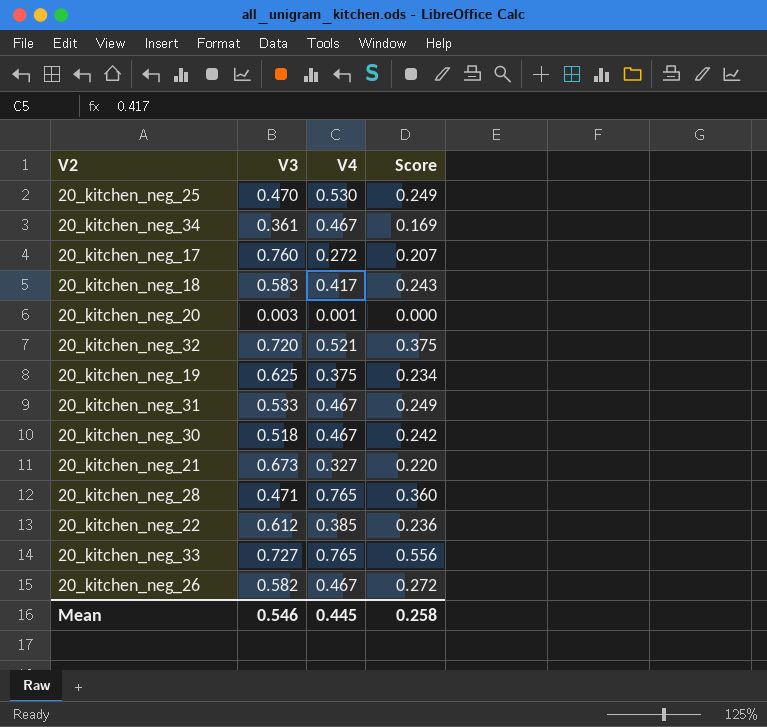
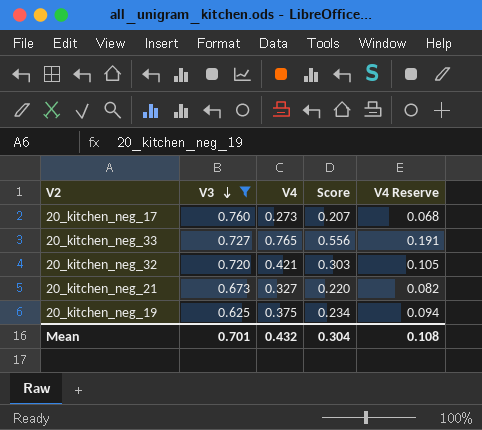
filter: none -> V3 >= 0.625
row order: none -> V3 descending
column V4 Reserve | formula: none -> [V4] * 0.25
20_kitchen_neg_17 | V4: 0.272 -> 0.273
20_kitchen_neg_32 | V4: 0.521 -> 0.421
20_kitchen_neg_32 | Score: 0.375 -> 0.303
Mean | V3: 0.546 -> 0.701
Mean | V4: 0.445 -> 0.432
Mean | Score: 0.258 -> 0.304

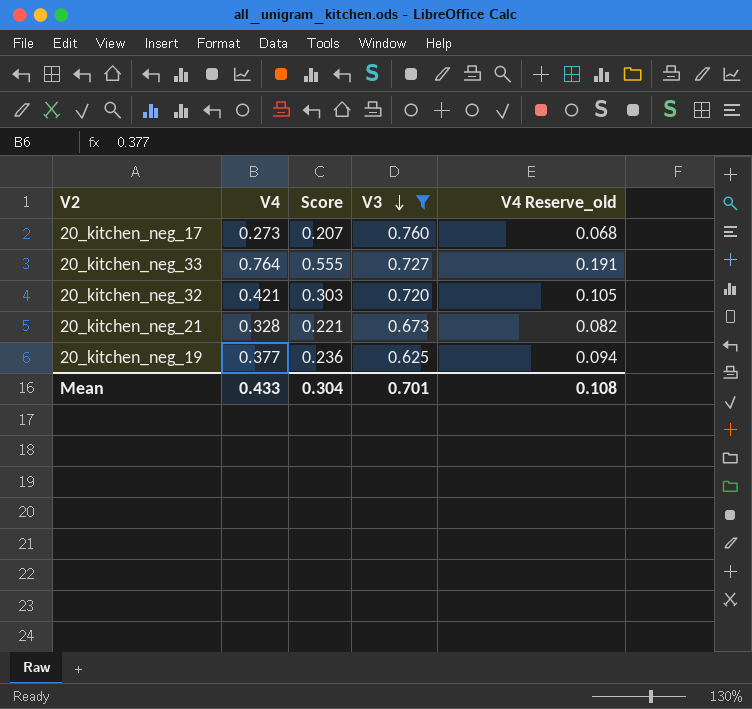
column V3 | position: 2 -> 4
column name: V4 Reserve -> V4 Reserve_old
20_kitchen_neg_33 | V4: 0.765 -> 0.764
20_kitchen_neg_33 | Score: 0.556 -> 0.555
20_kitchen_neg_21 | V4: 0.327 -> 0.328
20_kitchen_neg_21 | Score: 0.220 -> 0.221
20_kitchen_neg_19 | V4: 0.375 -> 0.377
20_kitchen_neg_19 | Score: 0.234 -> 0.236
Mean | V4: 0.432 -> 0.433

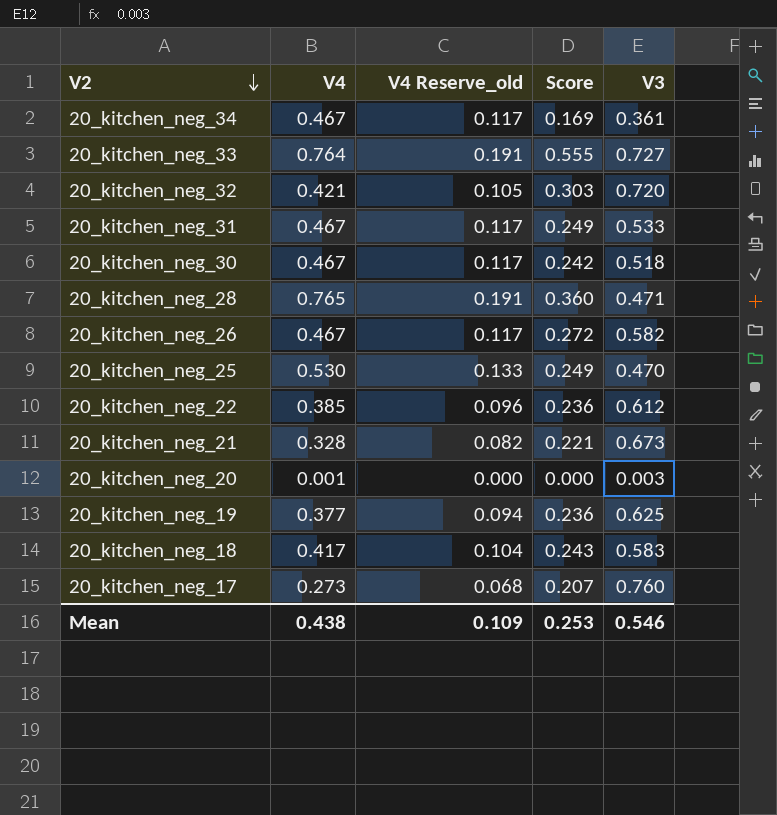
filter: V3 >= 0.625 -> none
row order: V3 descending -> V2 descending
column V4 Reserve_old | position: 5 -> 3
Mean | V4: 0.433 -> 0.438
Mean | V4 Reserve_old: 0.108 -> 0.109
Mean | Score: 0.304 -> 0.253
Mean | V3: 0.701 -> 0.546

